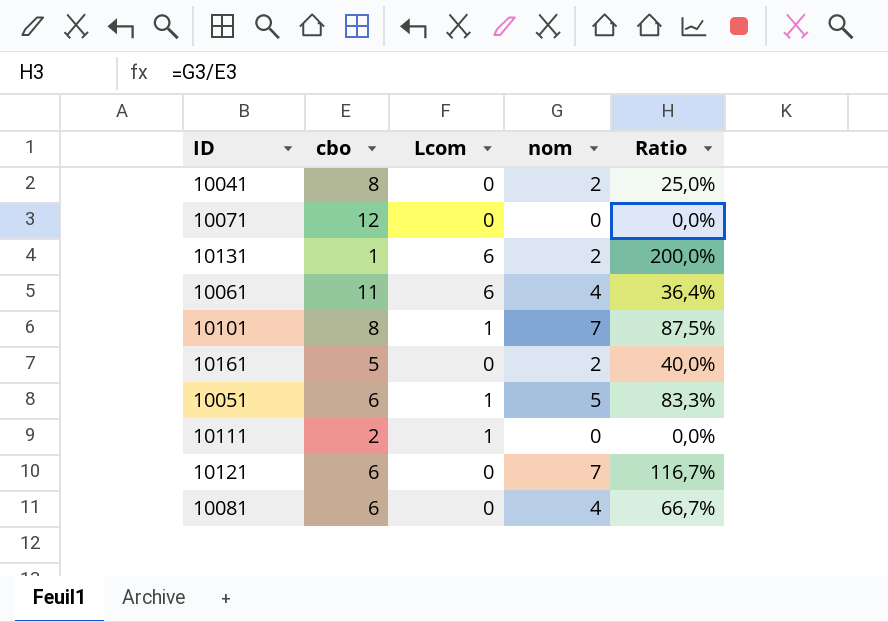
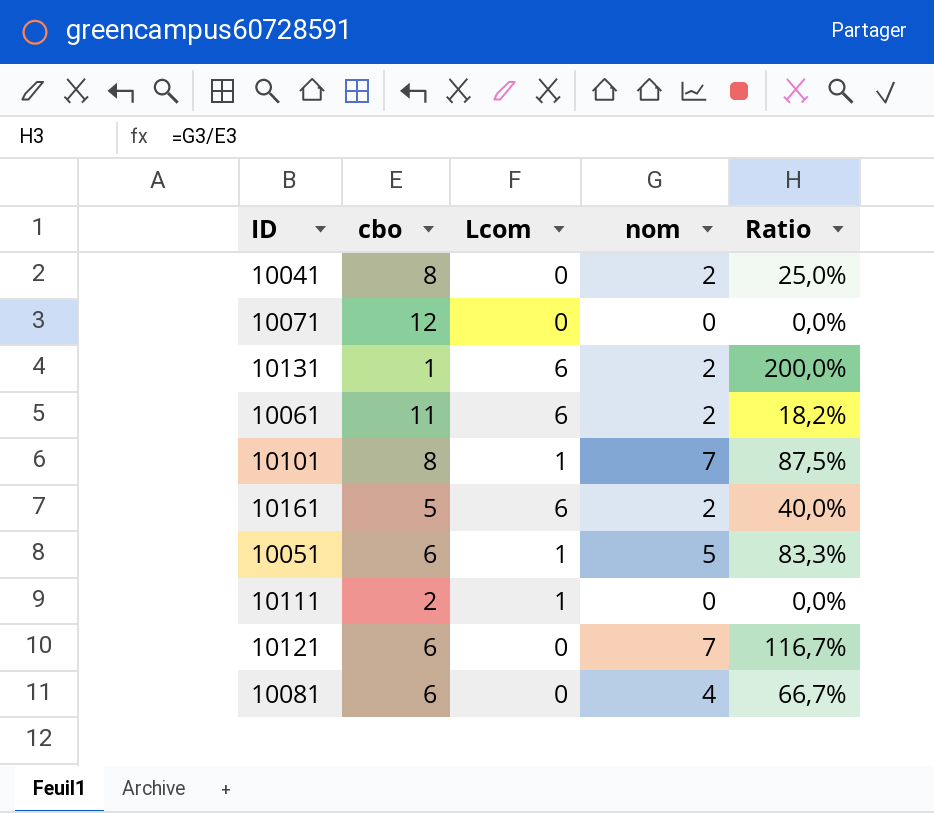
10061 | nom: 4 -> 2
10061 | Ratio: 36,4% -> 18,2%
10161 | Lcom: 0 -> 6

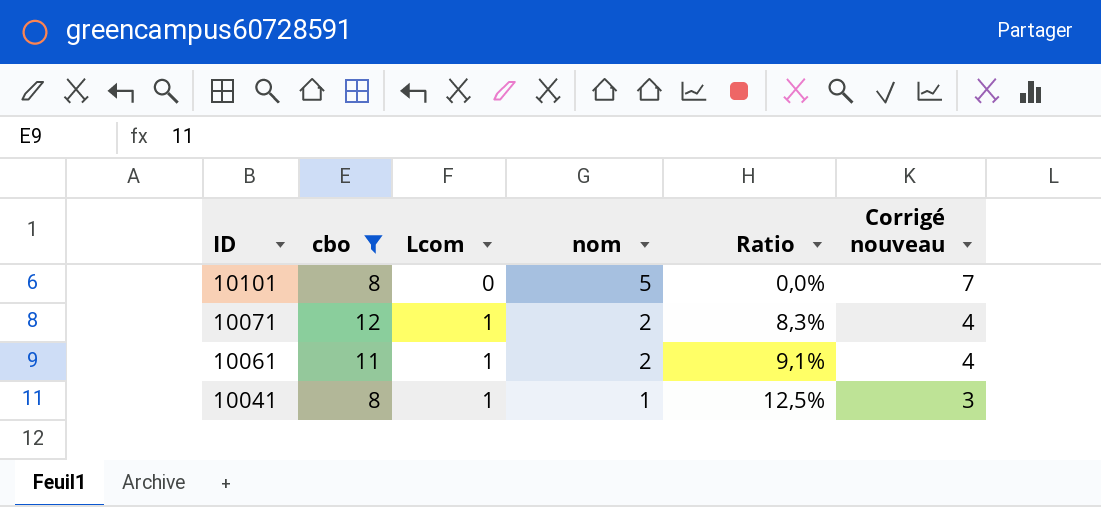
filter: none -> cbo >= 8
row order: none -> ID descending
column Ratio | formula: [nom] / [cbo] -> [Lcom] / [cbo]
column Corrigé nouveau | formula: none -> [nom] + 2
10101 | Lcom: 1 -> 0
10101 | nom: 7 -> 5
10071 | Lcom: 0 -> 1
10071 | nom: 0 -> 2
10061 | Lcom: 6 -> 1
10041 | Lcom: 0 -> 1
10041 | nom: 2 -> 1

